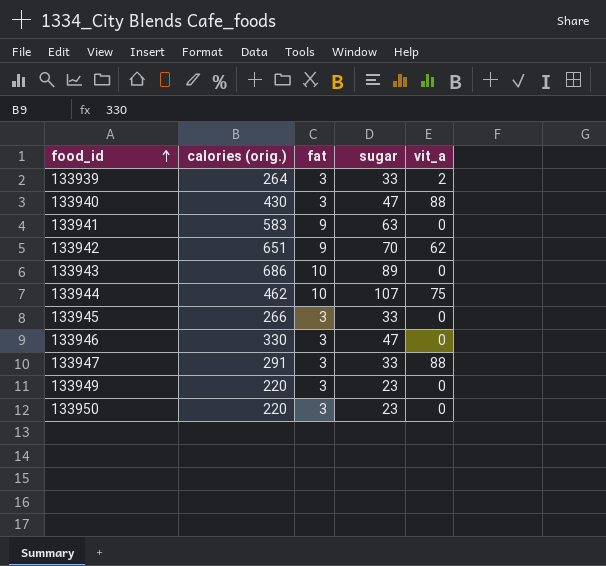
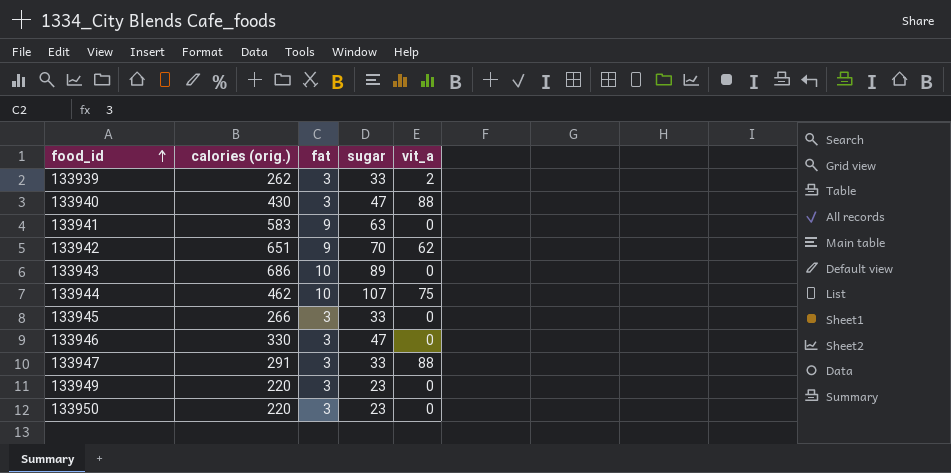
133939 | calories (orig.): 264 -> 262

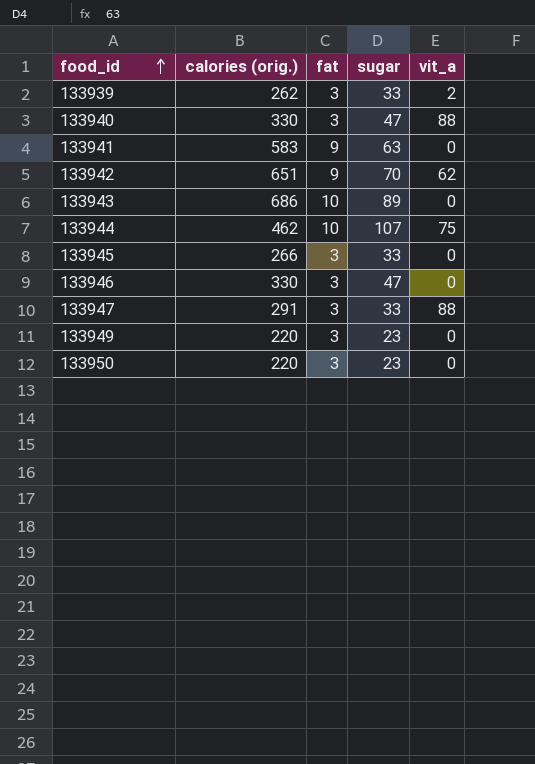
133940 | calories (orig.): 430 -> 330

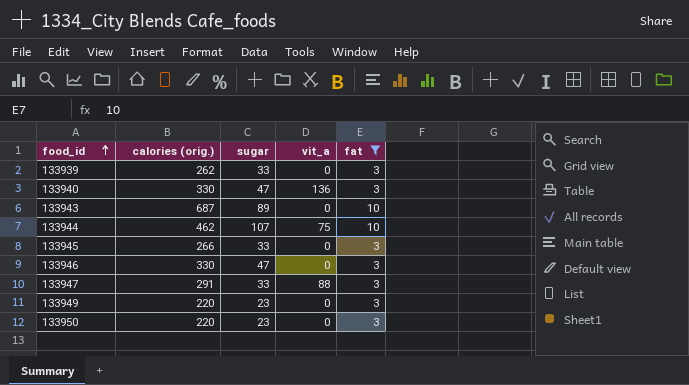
filter: none -> fat != 9
column fat | position: 3 -> 5
133939 | vit_a: 2 -> 0
133940 | vit_a: 88 -> 136
133943 | calories (orig.): 686 -> 687

